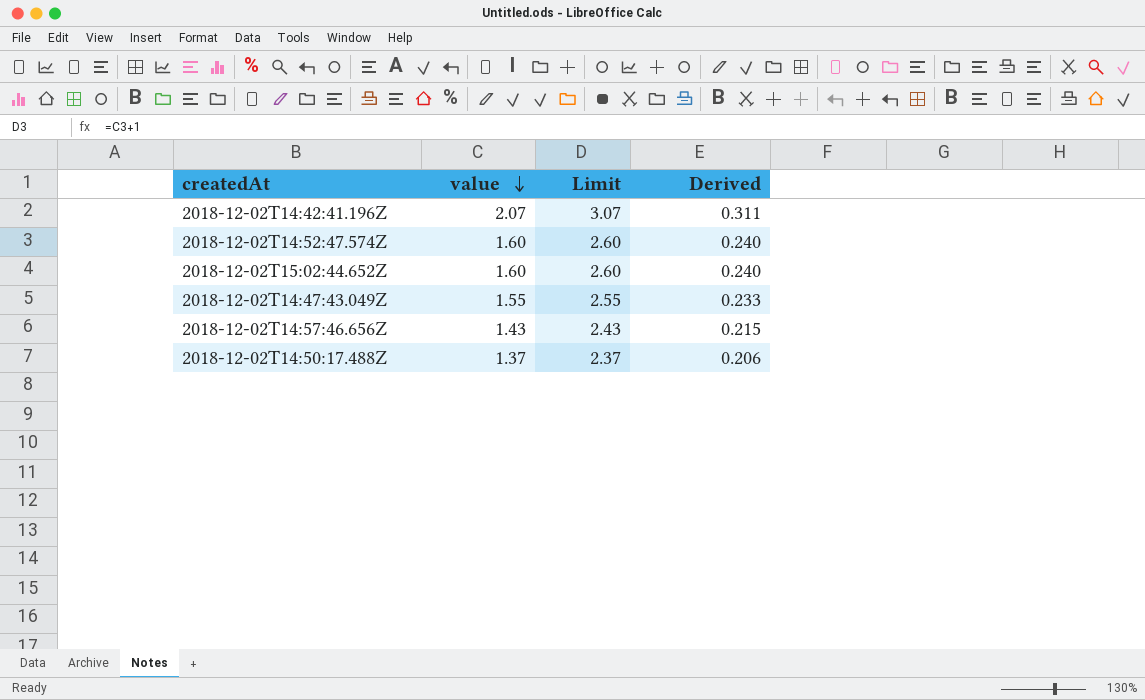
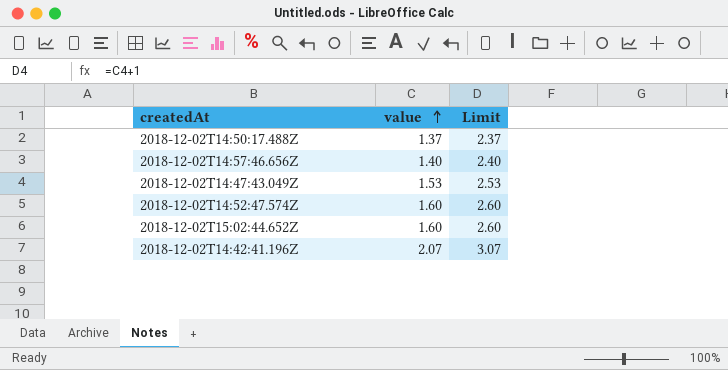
row order: value descending -> value ascending
column Derived | formula: [value] * 0.15 -> none
2018-12-02T14:57:46.656Z | value: 1.43 -> 1.40
2018-12-02T14:57:46.656Z | Limit: 2.43 -> 2.40
2018-12-02T14:47:43.049Z | value: 1.55 -> 1.53
2018-12-02T14:47:43.049Z | Limit: 2.55 -> 2.53

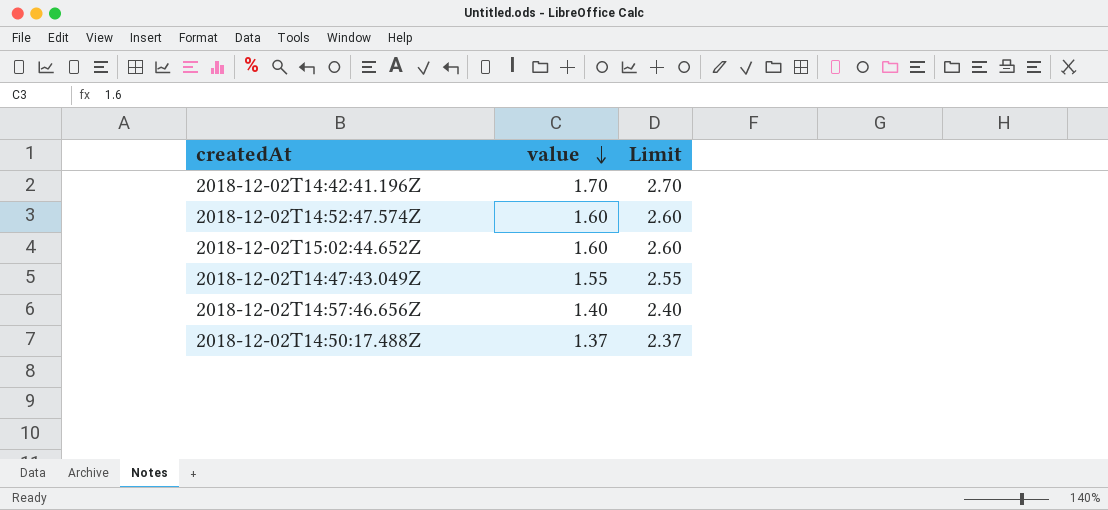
row order: value ascending -> value descending
2018-12-02T14:42:41.196Z | value: 2.07 -> 1.70
2018-12-02T14:42:41.196Z | Limit: 3.07 -> 2.70
2018-12-02T14:47:43.049Z | value: 1.53 -> 1.55
2018-12-02T14:47:43.049Z | Limit: 2.53 -> 2.55

